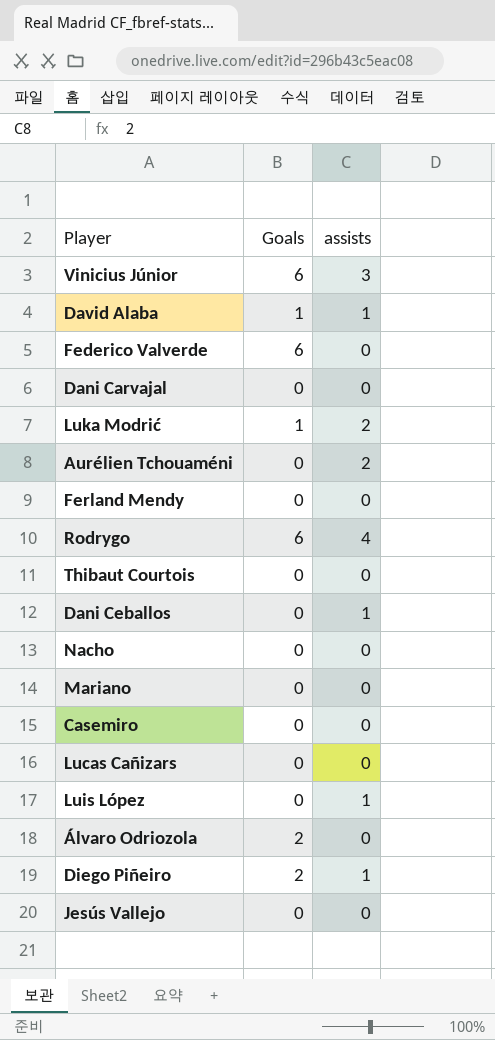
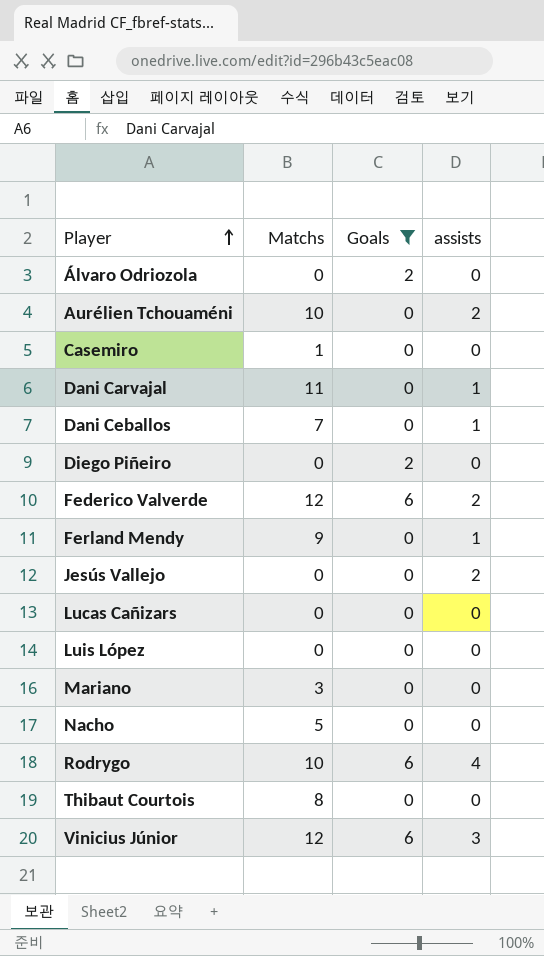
filter: none -> Goals != 1
row order: none -> Player ascending
column Matchs | position: none -> 2
Dani Carvajal | assists: 0 -> 1
Diego Piñeiro | assists: 1 -> 0
Federico Valverde | assists: 0 -> 2
Ferland Mendy | assists: 0 -> 1
Jesús Vallejo | assists: 0 -> 2
Luis López | assists: 1 -> 0

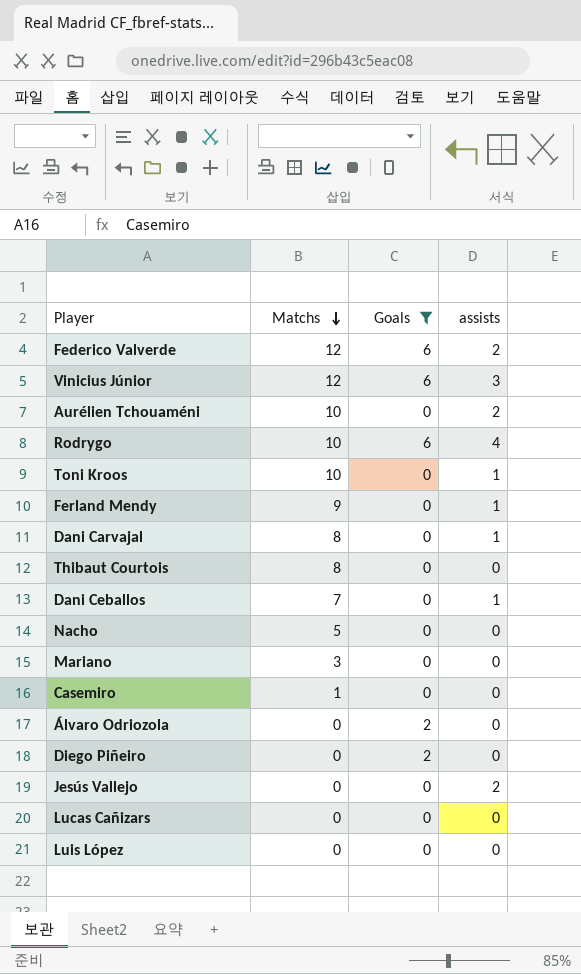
row order: Player ascending -> Matchs descending
row Toni Kroos: none -> 10 | 0 | 1
Dani Carvajal | Matchs: 11 -> 8

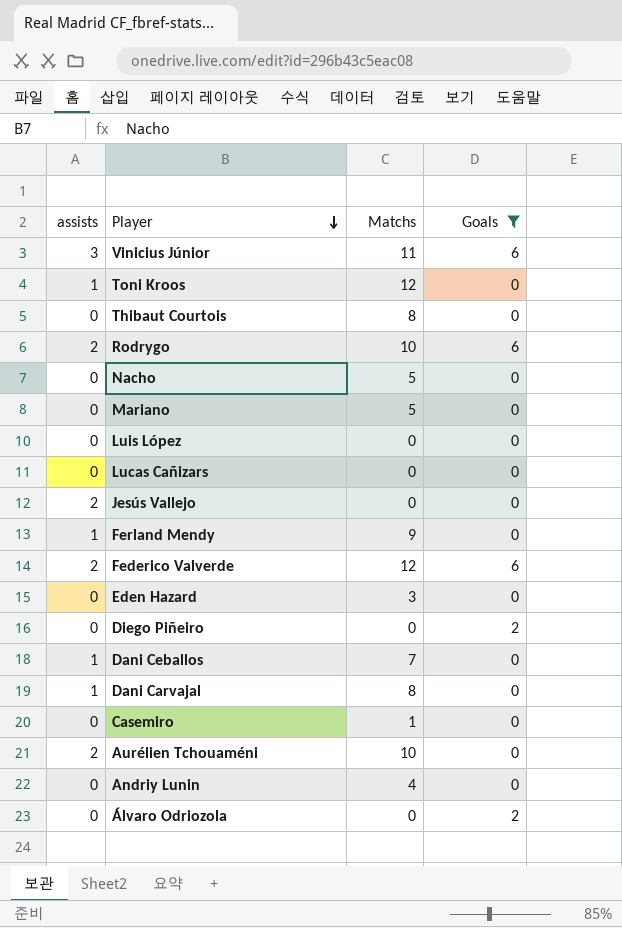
row order: Matchs descending -> Player descending
column assists | position: 4 -> 1
Vinicius Júnior | Matchs: 12 -> 11
Toni Kroos | Matchs: 10 -> 12
Rodrygo | assists: 4 -> 2
Mariano | Matchs: 3 -> 5
row Eden Hazard: none -> 0 | 3 | 0
row Andriy Lunin: none -> 0 | 4 | 0

